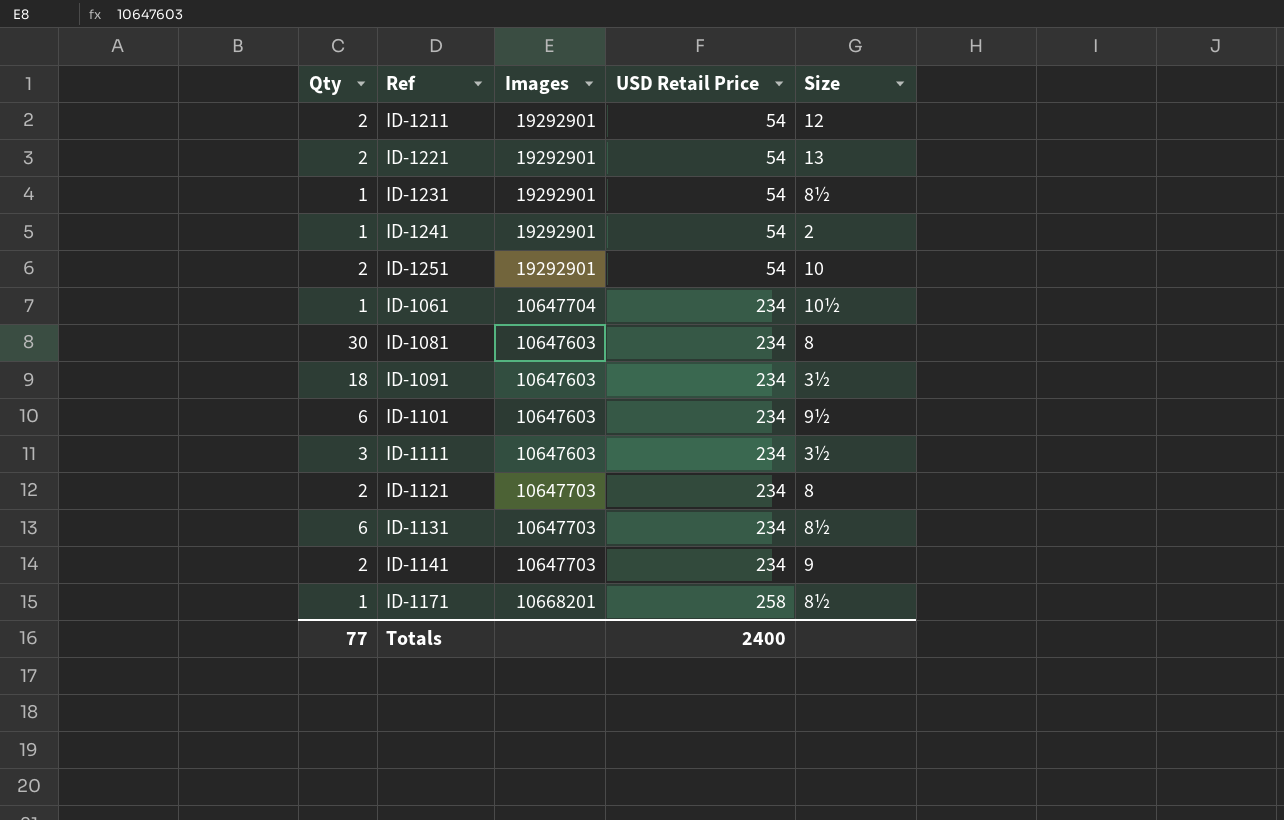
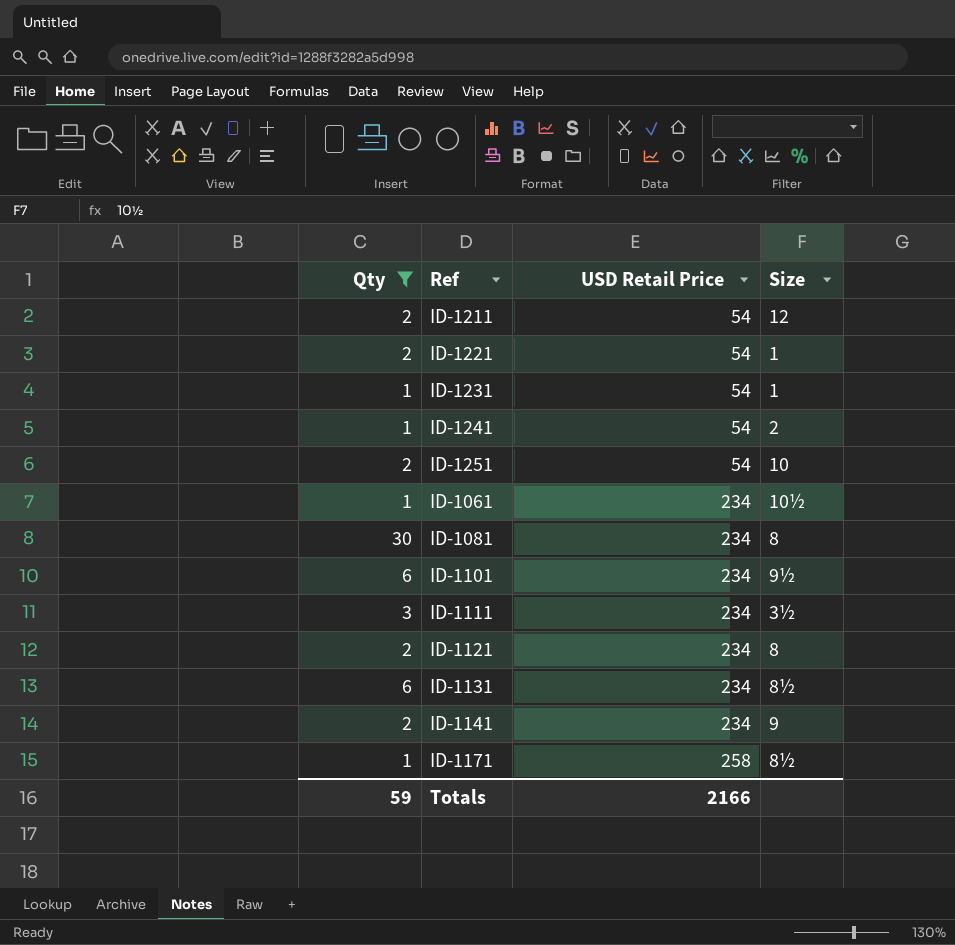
filter: none -> Qty != 18
column Images | position: 3 -> none
ID-1221 | Size: 13 -> 1
ID-1231 | Size: 8½ -> 1
Totals | Qty: 77 -> 59
Totals | USD Retail Price: 2400 -> 2166

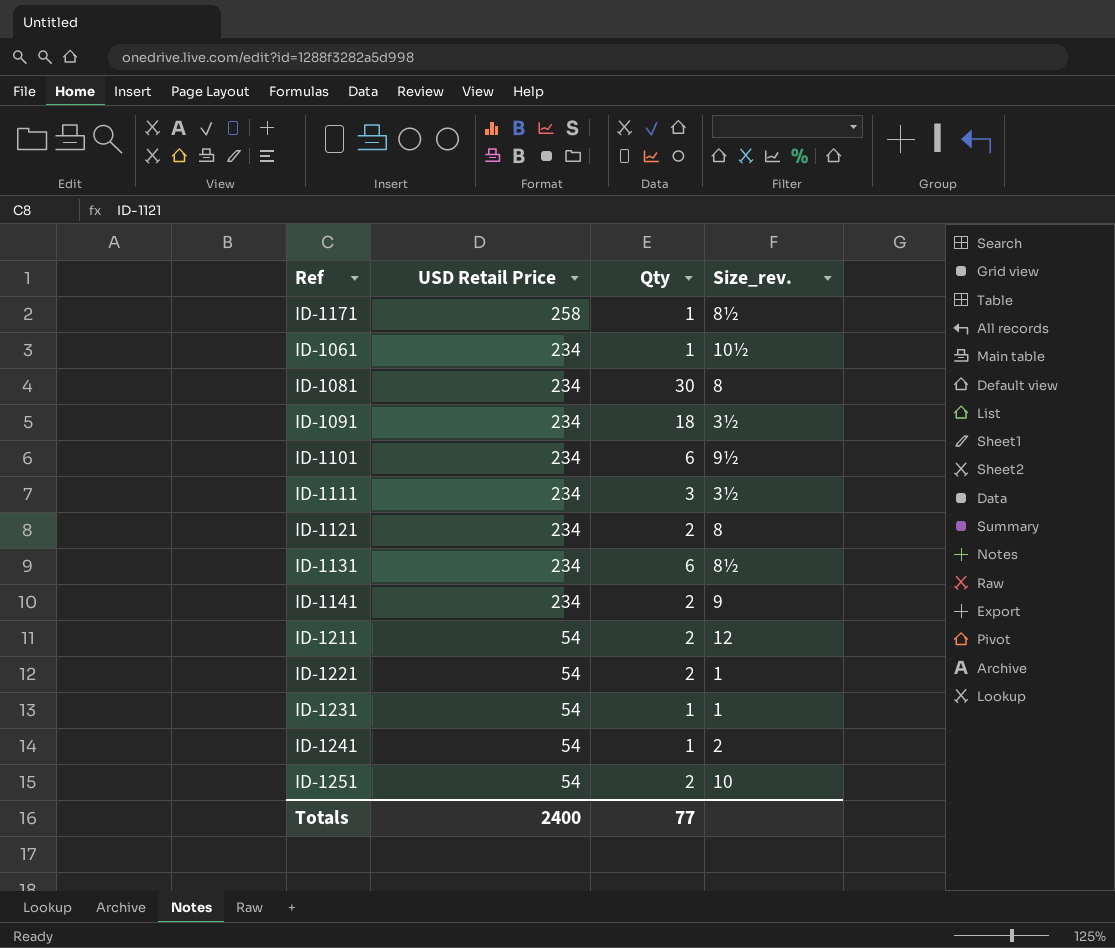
filter: Qty != 18 -> none
row order: USD Retail Price ascending -> USD Retail Price descending
column Qty | position: 1 -> 3
column name: Size -> Size_rev.
Totals | USD Retail Price: 2166 -> 2400
Totals | Qty: 59 -> 77

